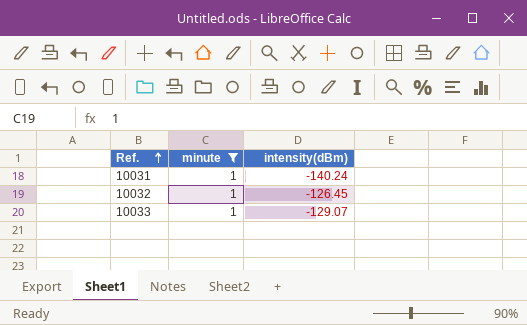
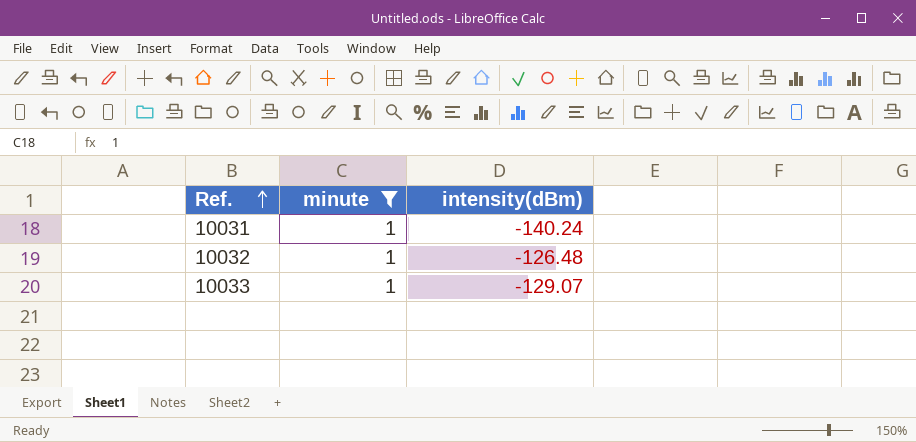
10032 | intensity(dBm): -126.45 -> -126.48

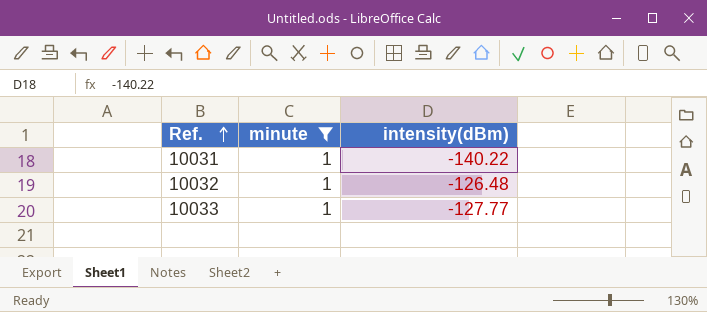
10031 | intensity(dBm): -140.24 -> -140.22
10033 | intensity(dBm): -129.07 -> -127.77

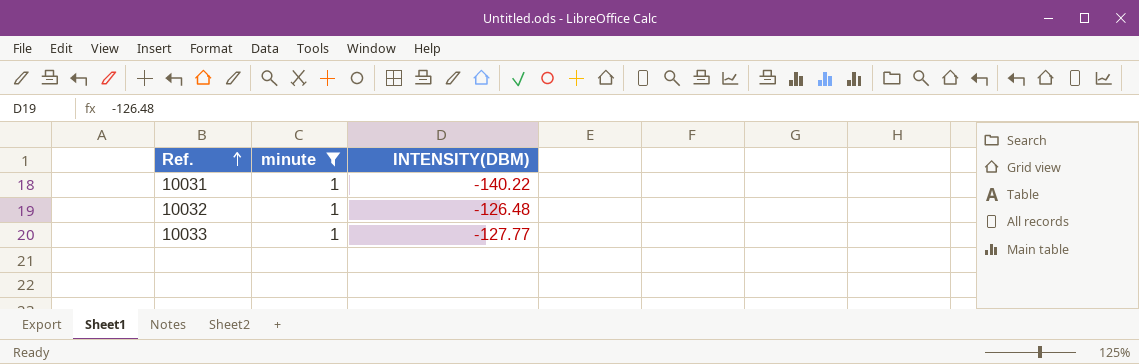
column name: intensity(dBm) -> INTENSITY(DBM)

